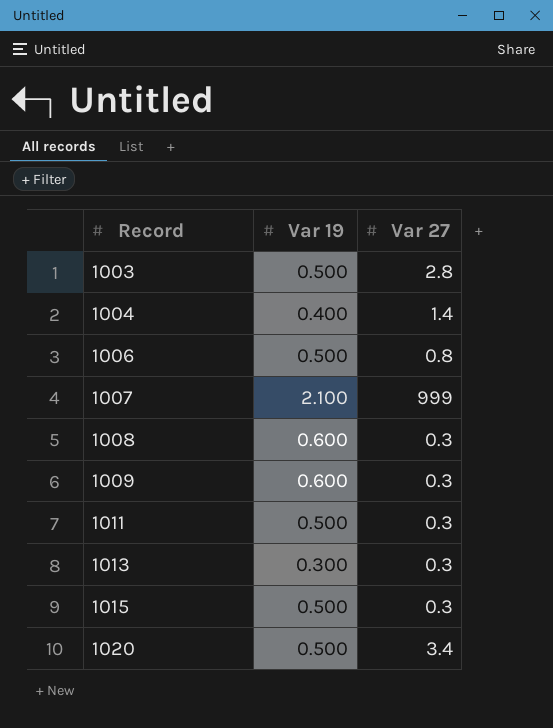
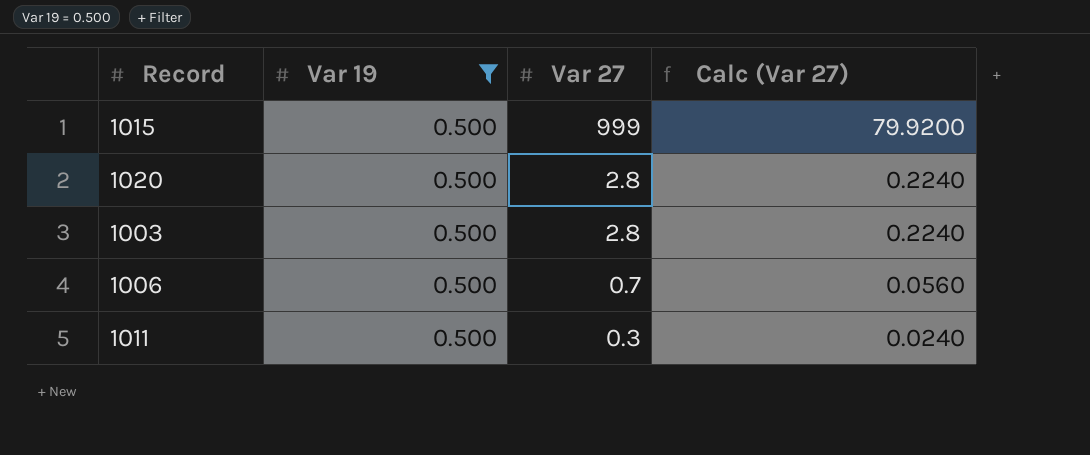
filter: none -> Var 19 = 0.500
row order: Record ascending -> Var 27 descending
column Calc (Var 27) | formula: none -> [Var 27] * 0.08
1015 | Var 27: 0.3 -> 999
1020 | Var 27: 3.4 -> 2.8
1006 | Var 27: 0.8 -> 0.7

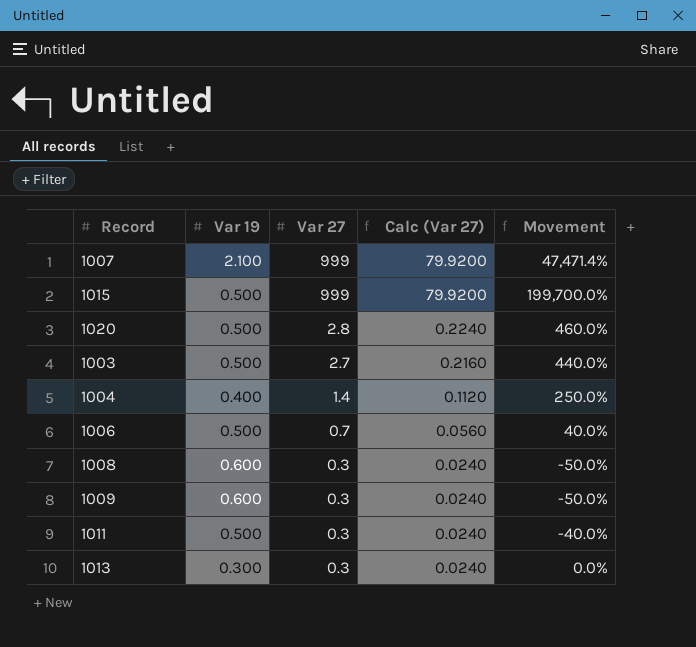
filter: Var 19 = 0.500 -> none
column Movement | formula: none -> ([Var 27] - [Var 19]) / [Var 19]
1003 | Var 27: 2.8 -> 2.7
1003 | Calc (Var 27): 0.2240 -> 0.2160

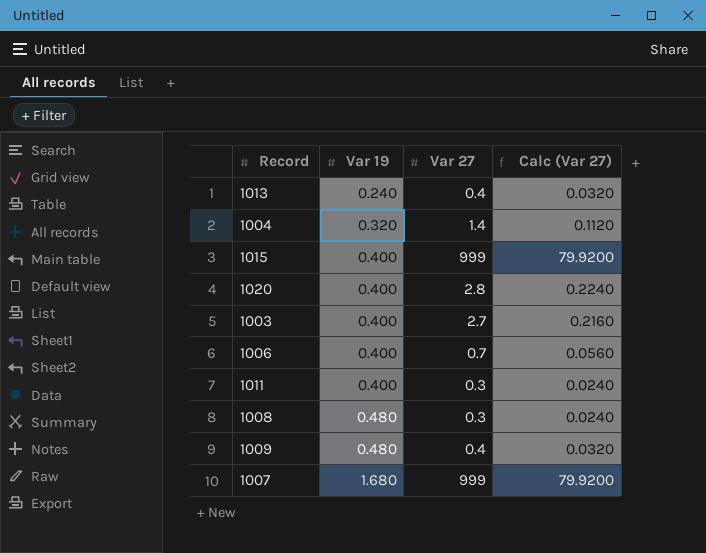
row order: Var 27 descending -> Var 19 ascending
column Movement | formula: ([Var 27] - [Var 19]) / [Var 19] -> none
1013 | Var 19: 0.300 -> 0.240
1013 | Var 27: 0.3 -> 0.4
1013 | Calc (Var 27): 0.0240 -> 0.0320
1004 | Var 19: 0.400 -> 0.320
1015 | Var 19: 0.500 -> 0.400
1020 | Var 19: 0.500 -> 0.400
1003 | Var 19: 0.500 -> 0.400
1006 | Var 19: 0.500 -> 0.400
1011 | Var 19: 0.500 -> 0.400
1008 | Var 19: 0.600 -> 0.480
1009 | Var 19: 0.600 -> 0.480
1009 | Var 27: 0.3 -> 0.4
1009 | Calc (Var 27): 0.0240 -> 0.0320
1007 | Var 19: 2.100 -> 1.680

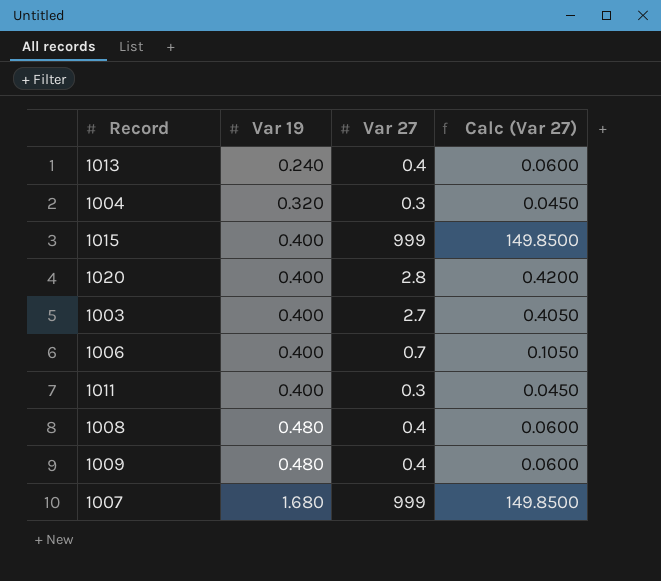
column Calc (Var 27) | formula: [Var 27] * 0.08 -> [Var 27] * 0.15
1004 | Var 27: 1.4 -> 0.3
1008 | Var 27: 0.3 -> 0.4

